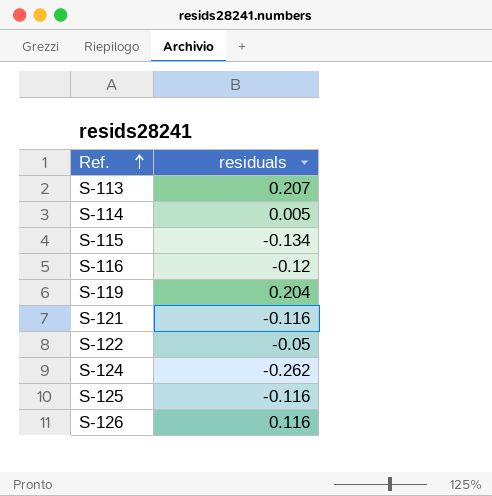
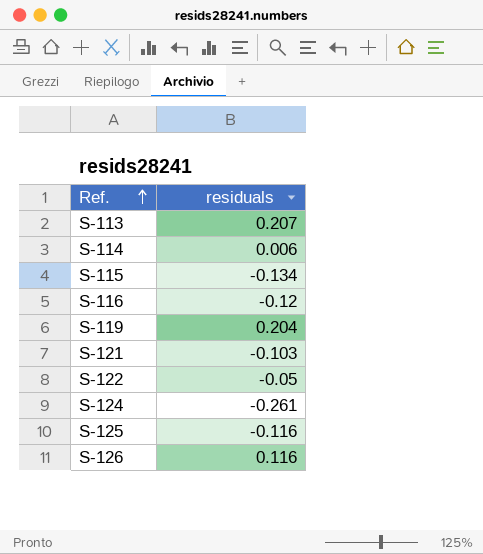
S-114 | residuals: 0.005 -> 0.006
S-121 | residuals: -0.116 -> -0.103
S-124 | residuals: -0.262 -> -0.261

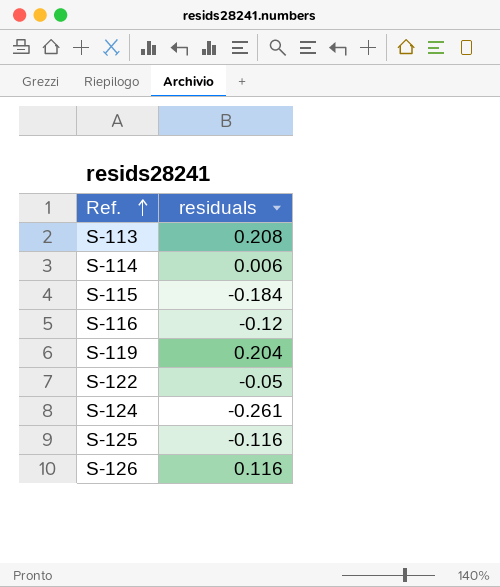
row S-121: -0.103 -> none
S-113 | residuals: 0.207 -> 0.208
S-115 | residuals: -0.134 -> -0.184

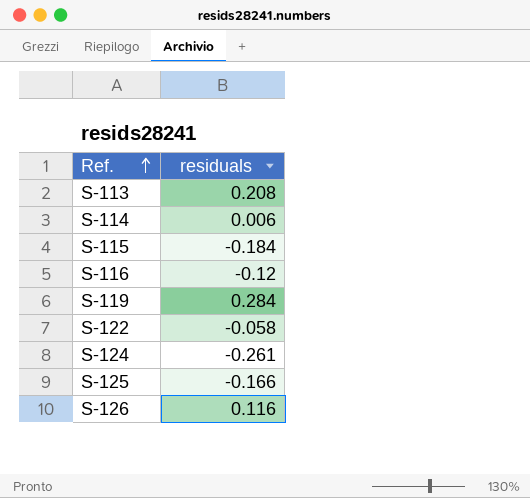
S-119 | residuals: 0.204 -> 0.284
S-122 | residuals: -0.05 -> -0.058
S-125 | residuals: -0.116 -> -0.166

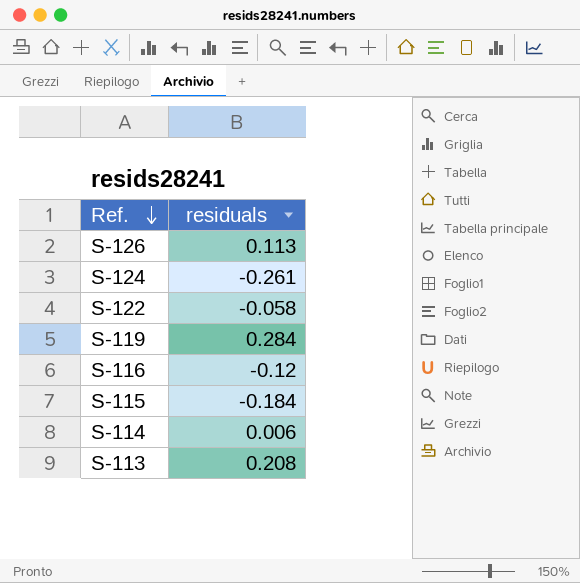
row order: Ref. ascending -> Ref. descending
row S-125: -0.166 -> none
S-126 | residuals: 0.116 -> 0.113

